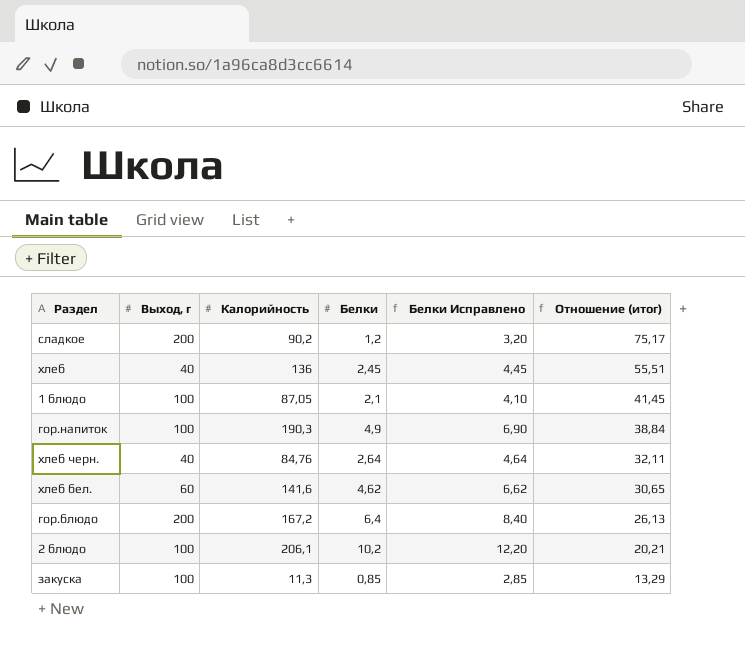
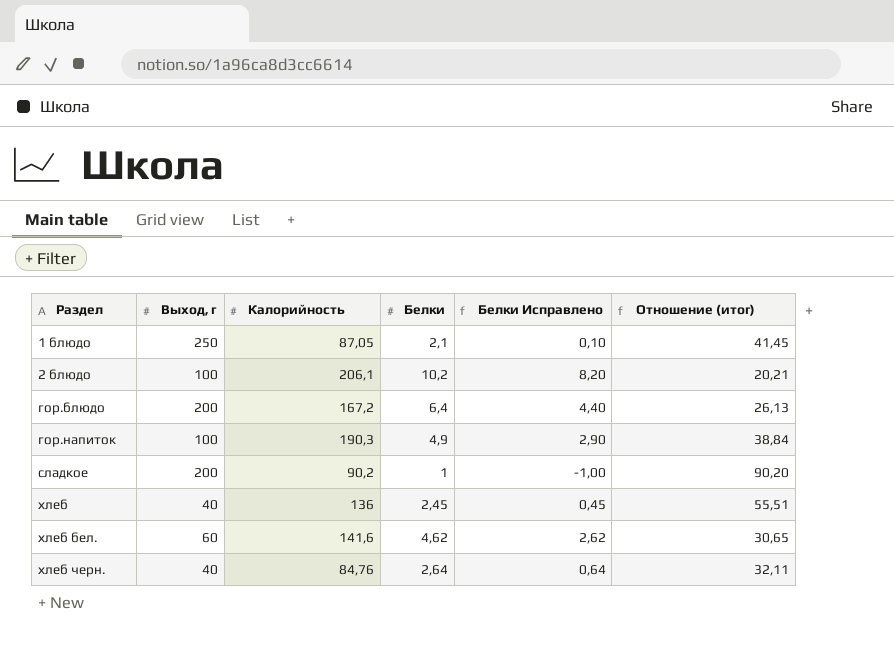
row order: Отношение (итог) descending -> Раздел ascending
column Белки Исправлено | formula: [Белки] + 2 -> [Белки] - 2
row закуска: 100 | 11,3 | 0,85 | 2,85 | 13,29 -> none
1 блюдо | Выход, г: 100 -> 250
сладкое | Белки: 1,2 -> 1
сладкое | Отношение (итог): 75,17 -> 90,20

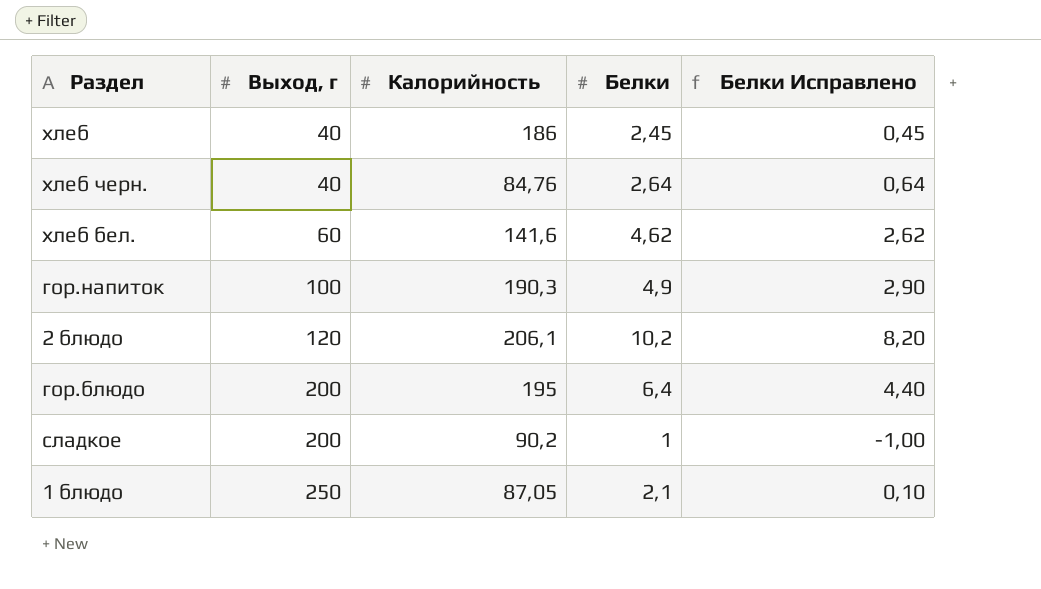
row order: Раздел ascending -> Выход, г ascending
column Отношение (итог) | formula: [Калорийность] / [Белки] -> none
хлеб | Калорийность: 136 -> 186
2 блюдо | Выход, г: 100 -> 120
гор.блюдо | Калорийность: 167,2 -> 195

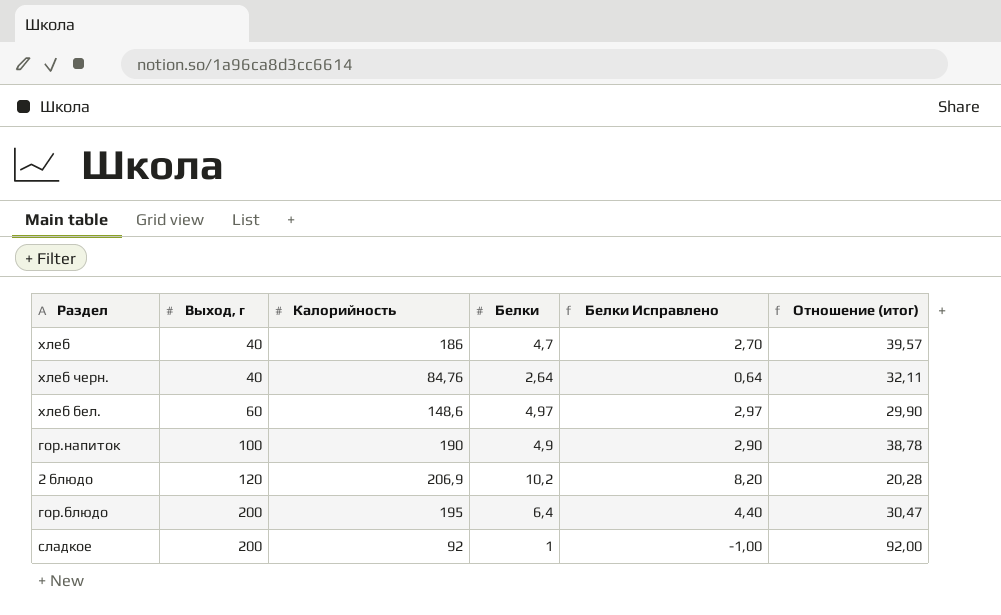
column Отношение (итог) | formula: none -> [Калорийность] / [Белки]
row 1 блюдо: 250 | 87,05 | 2,1 | 0,10 -> none
хлеб | Белки: 2,45 -> 4,7
хлеб | Белки Исправлено: 0,45 -> 2,70
хлеб бел. | Калорийность: 141,6 -> 148,6
хлеб бел. | Белки: 4,62 -> 4,97
хлеб бел. | Белки Исправлено: 2,62 -> 2,97
гор.напиток | Калорийность: 190,3 -> 190
2 блюдо | Калорийность: 206,1 -> 206,9
сладкое | Калорийность: 90,2 -> 92

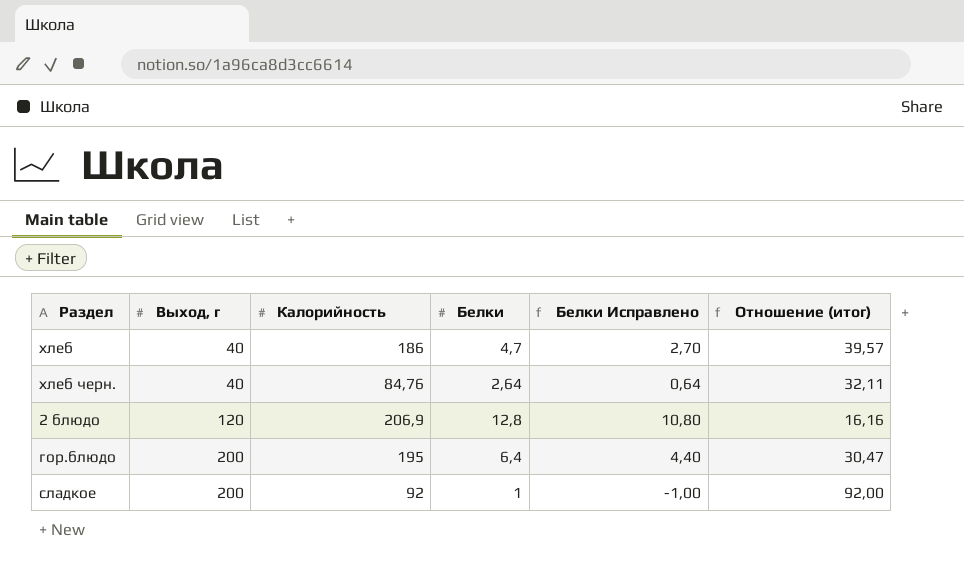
row хлеб бел.: 60 | 148,6 | 4,97 | 2,97 | 29,90 -> none
row гор.напиток: 100 | 190 | 4,9 | 2,90 | 38,78 -> none
2 блюдо | Белки: 10,2 -> 12,8
2 блюдо | Белки Исправлено: 8,20 -> 10,80
2 блюдо | Отношение (итог): 20,28 -> 16,16

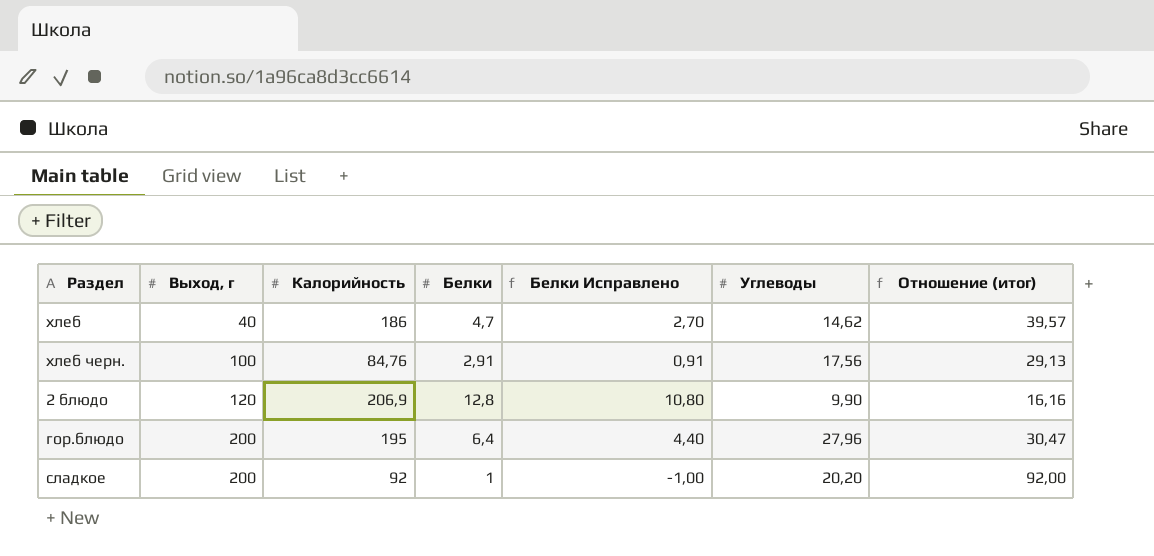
column Углеводы | position: none -> 6
хлеб черн. | Выход, г: 40 -> 100
хлеб черн. | Белки: 2,64 -> 2,91
хлеб черн. | Белки Исправлено: 0,64 -> 0,91
хлеб черн. | Отношение (итог): 32,11 -> 29,13

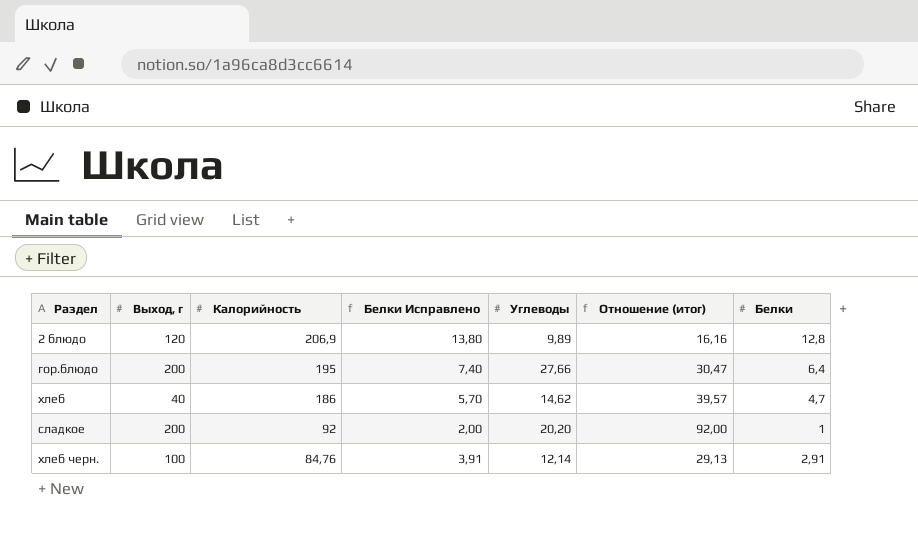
row order: Выход, г ascending -> Калорийность descending
column Белки Исправлено | formula: [Белки] - 2 -> [Белки] + 1
column Белки | position: 4 -> 7
2 блюдо | Углеводы: 9,90 -> 9,89
гор.блюдо | Углеводы: 27,96 -> 27,66
хлеб черн. | Углеводы: 17,56 -> 12,14

